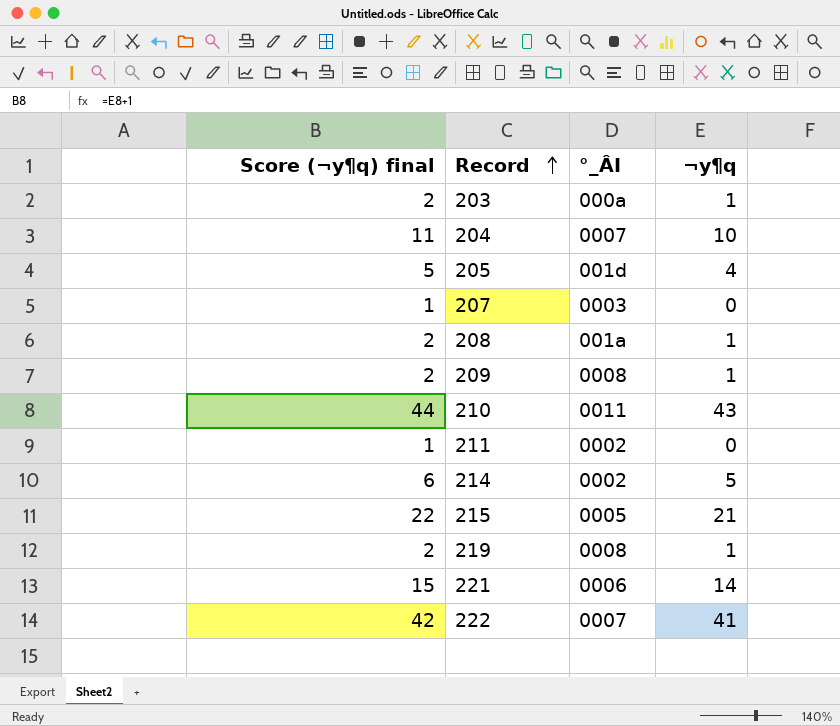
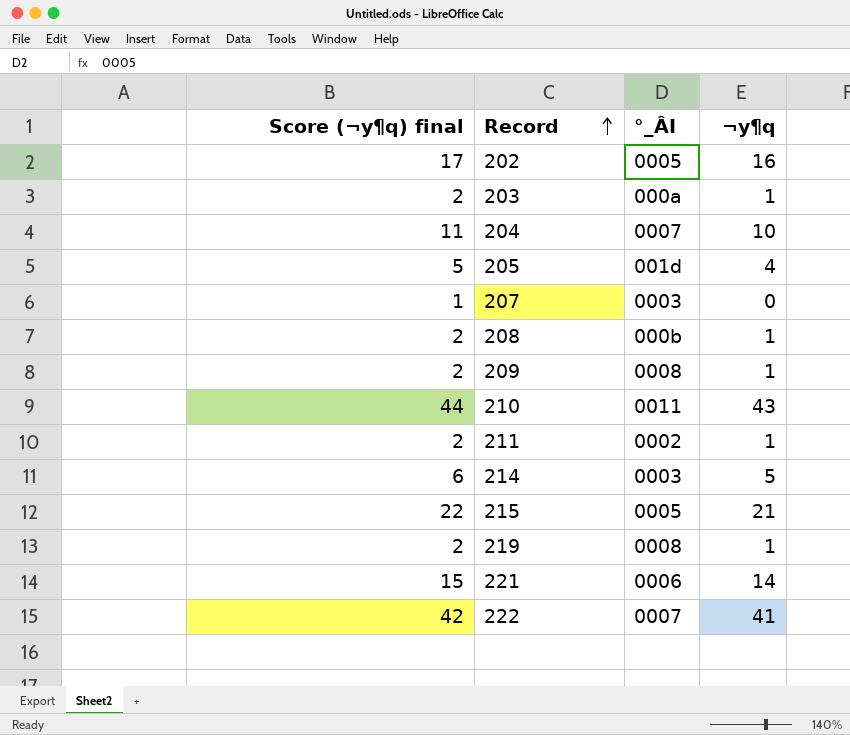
row 202: none -> 17 | 0005 | 16
208 | °_ÂI: 001a -> 000b
211 | Score (¬y¶q) final: 1 -> 2
211 | ¬y¶q: 0 -> 1
214 | °_ÂI: 0002 -> 0003

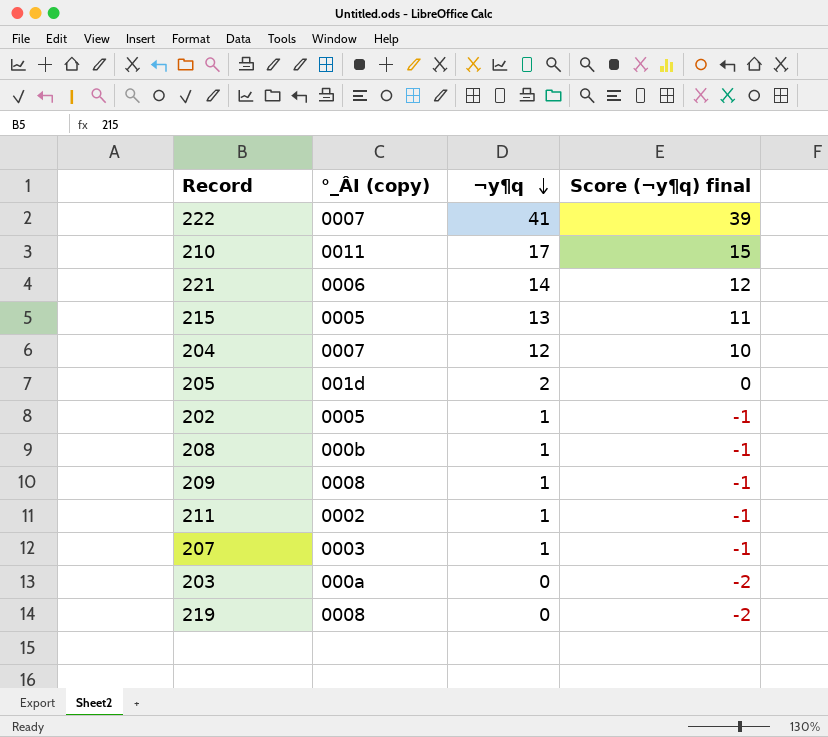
row order: Record ascending -> ¬y¶q descending
column name: °_ÂI -> °_ÂI (copy)
column Score (¬y¶q) final | formula: [¬y¶q] + 1 -> [¬y¶q] - 2
column Score (¬y¶q) final | position: 1 -> 4
row 214: 6 | 0003 | 5 -> none
210 | ¬y¶q: 43 -> 17
215 | ¬y¶q: 21 -> 13
204 | ¬y¶q: 10 -> 12
205 | ¬y¶q: 4 -> 2
202 | ¬y¶q: 16 -> 1
207 | ¬y¶q: 0 -> 1
203 | ¬y¶q: 1 -> 0
219 | ¬y¶q: 1 -> 0

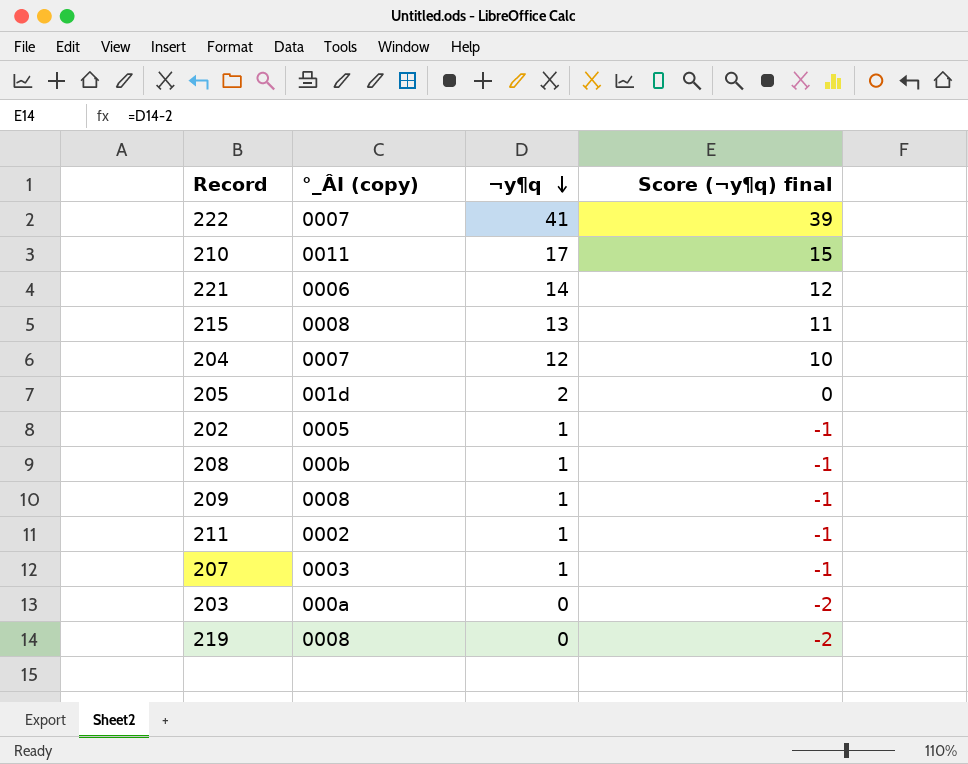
215 | °_ÂI (copy): 0005 -> 0008

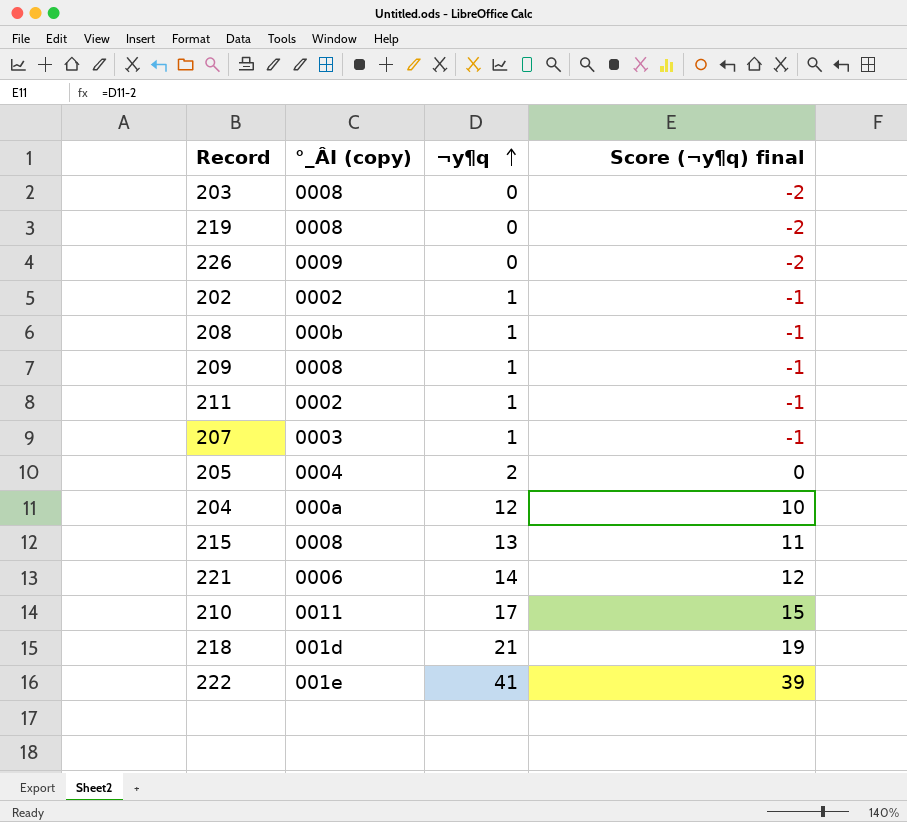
row order: ¬y¶q descending -> ¬y¶q ascending
203 | °_ÂI (copy): 000a -> 0008
row 226: none -> 0009 | 0 | -2
202 | °_ÂI (copy): 0005 -> 0002
205 | °_ÂI (copy): 001d -> 0004
204 | °_ÂI (copy): 0007 -> 000a
row 218: none -> 001d | 21 | 19
222 | °_ÂI (copy): 0007 -> 001e

